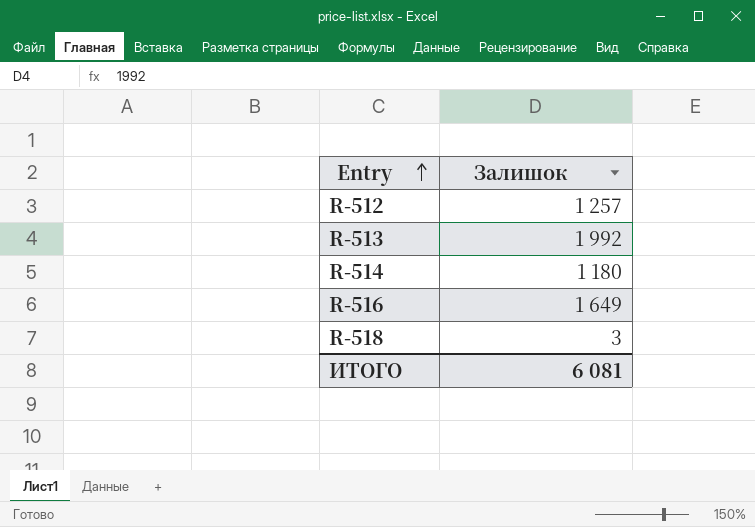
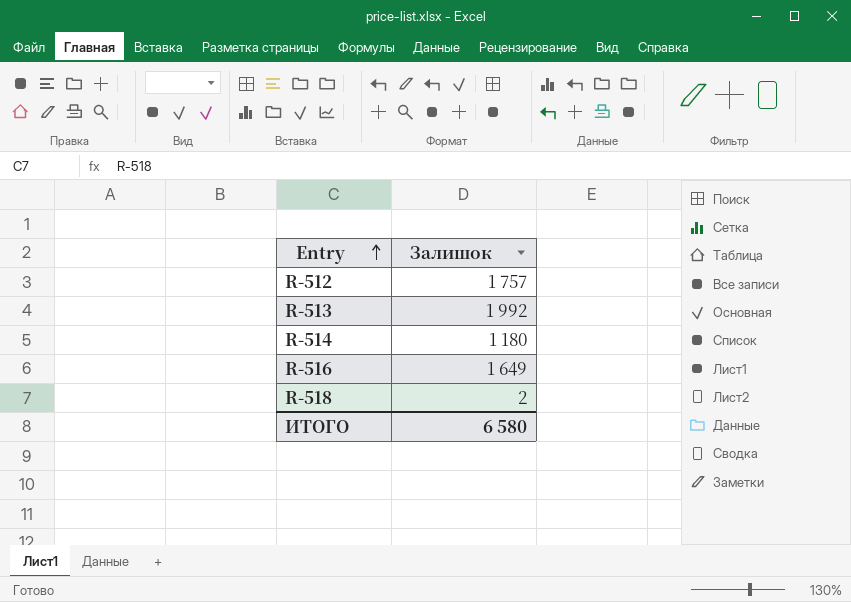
R-512 | Залишок: 1 257 -> 1 757
R-518 | Залишок: 3 -> 2
ИТОГО | Залишок: 6 081 -> 6 580

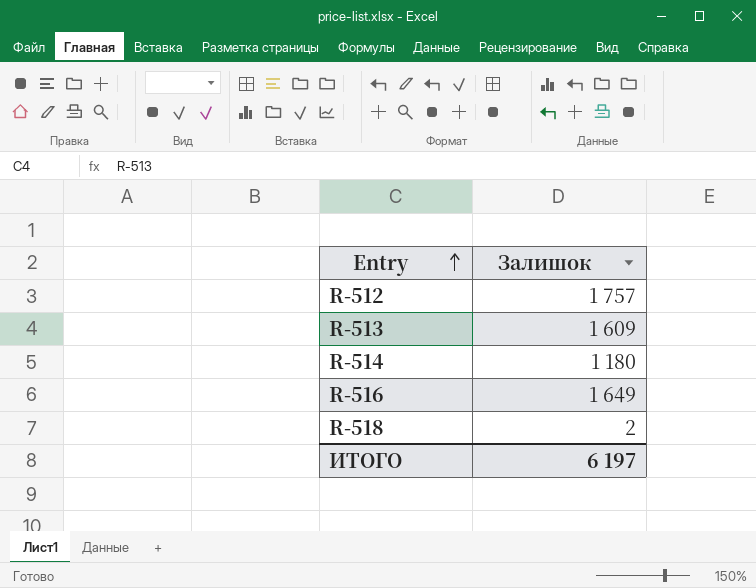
R-513 | Залишок: 1 992 -> 1 609
ИТОГО | Залишок: 6 580 -> 6 197

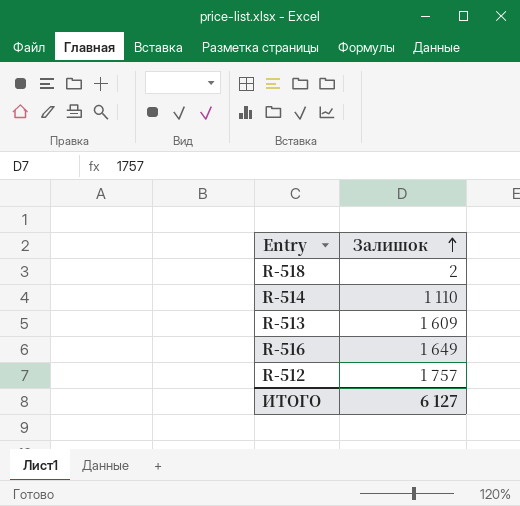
row order: Entry ascending -> Залишок ascending
R-514 | Залишок: 1 180 -> 1 110
ИТОГО | Залишок: 6 197 -> 6 127

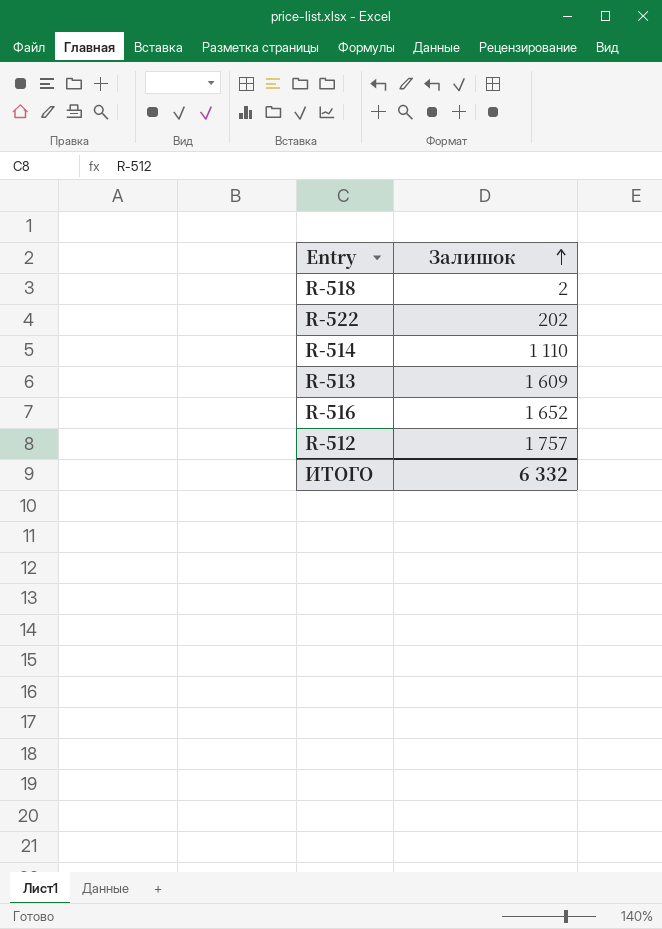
row R-522: none -> 202
R-516 | Залишок: 1 649 -> 1 652
ИТОГО | Залишок: 6 127 -> 6 332

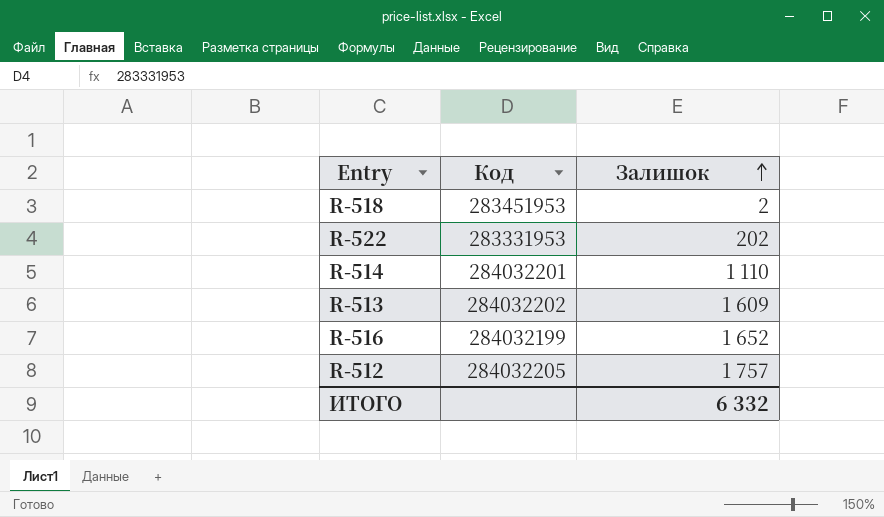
column Код | position: none -> 2

